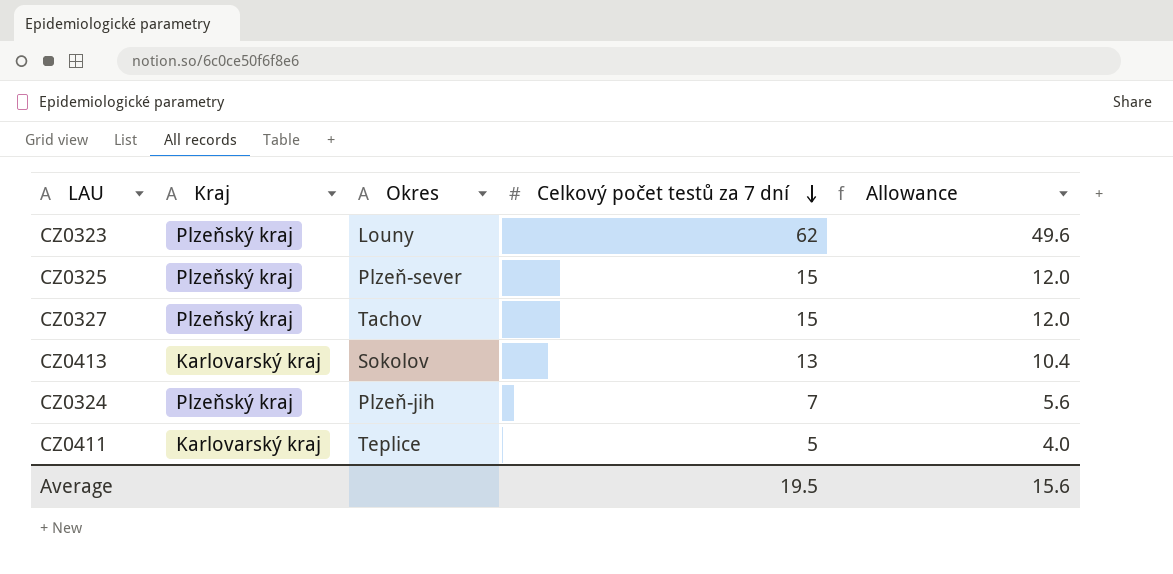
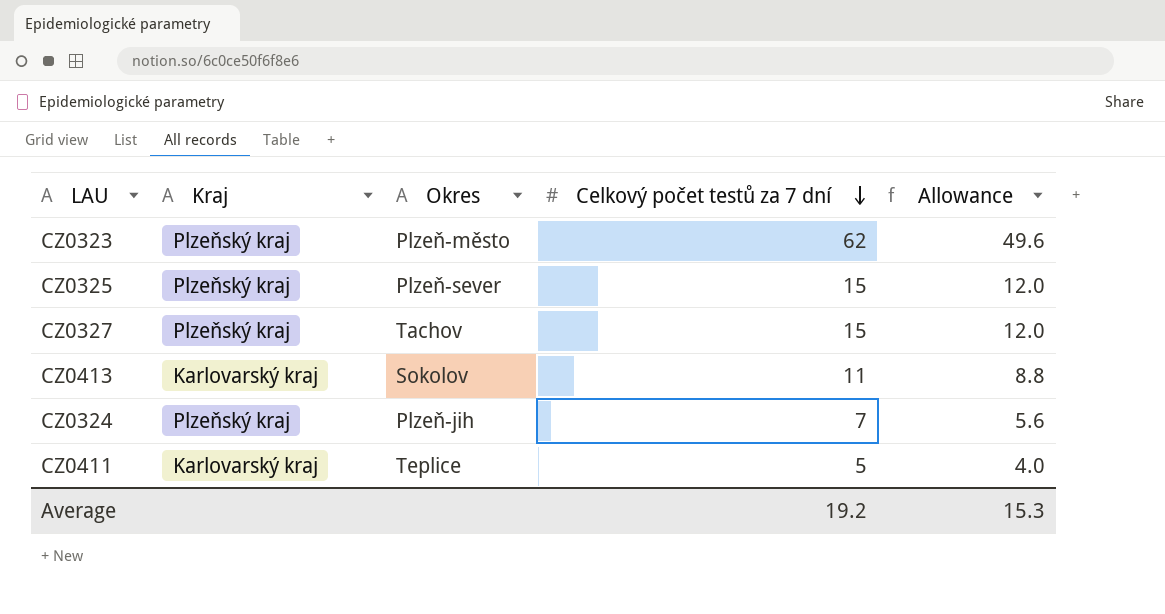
CZ0323 | Okres: Louny -> Plzeň-město
CZ0413 | Celkový počet testů za 7 dní: 13 -> 11
CZ0413 | Allowance: 10.4 -> 8.8
Average | Celkový počet testů za 7 dní: 19.5 -> 19.2
Average | Allowance: 15.6 -> 15.3

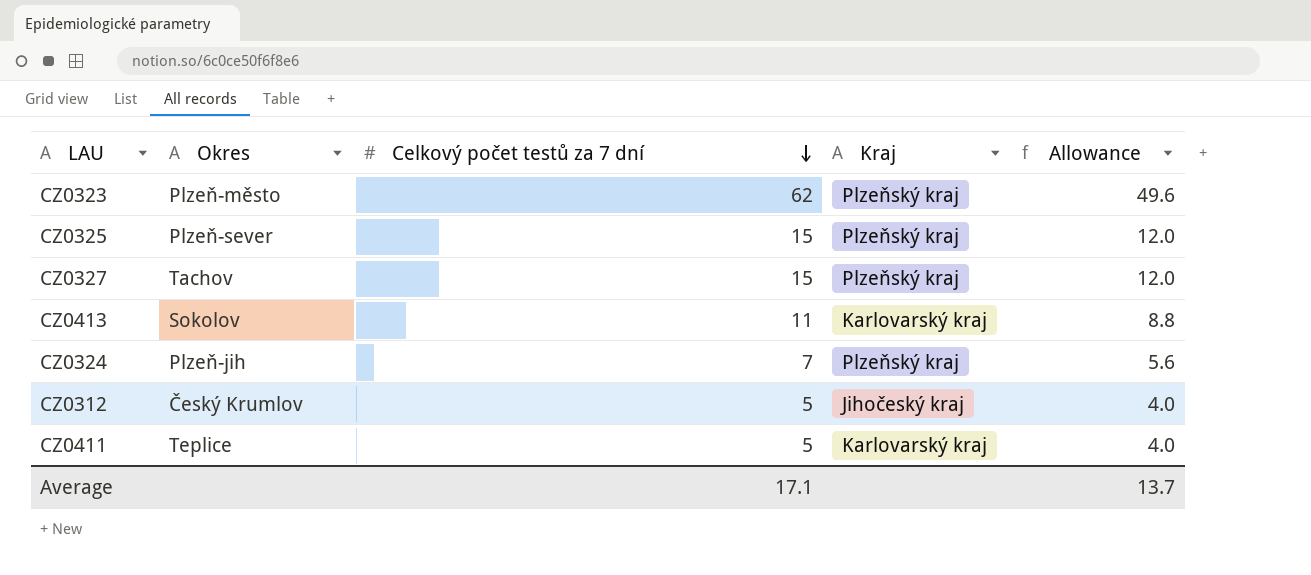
column Kraj | position: 2 -> 4
row CZ0312: none -> Český Krumlov | 5 | Jihočeský kraj | 4.0
Average | Celkový počet testů za 7 dní: 19.2 -> 17.1
Average | Allowance: 15.3 -> 13.7

